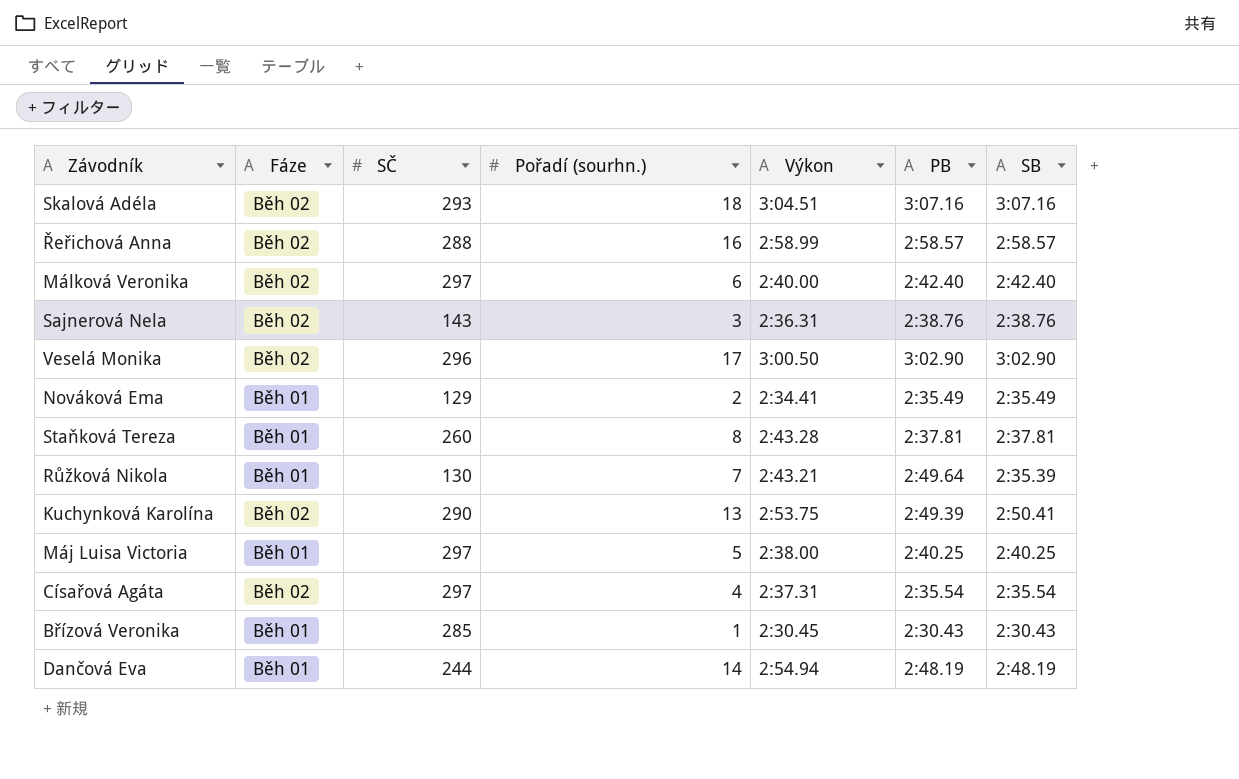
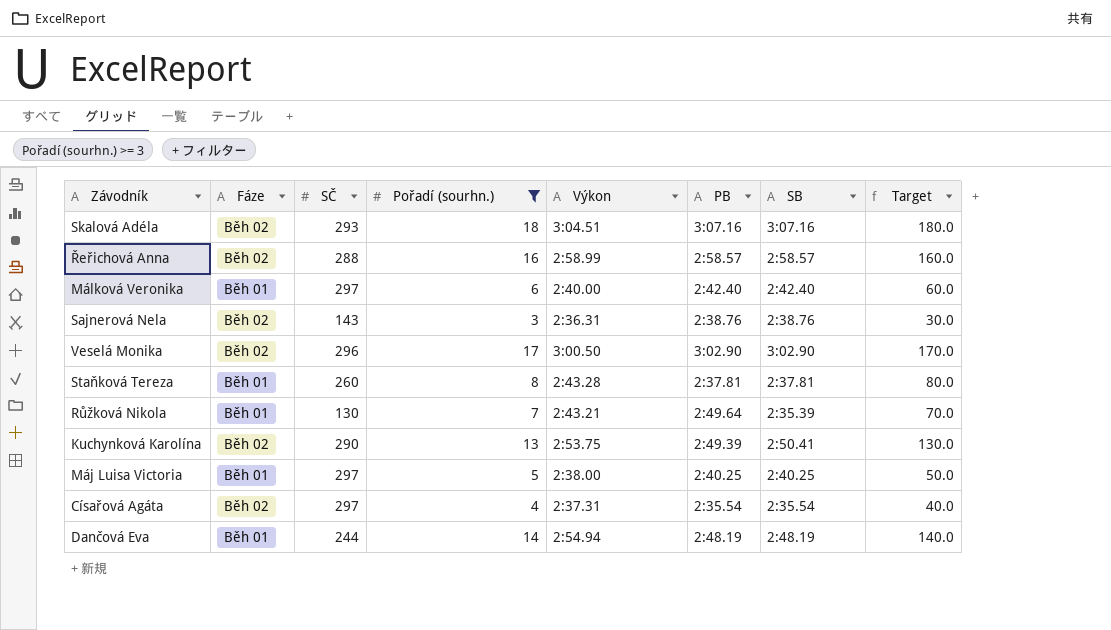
filter: none -> Pořadí (sourhn.) >= 3
column Target | formula: none -> [Pořadí (sourhn.)] * 10
Málková Veronika | Fáze: Běh 02 -> Běh 01

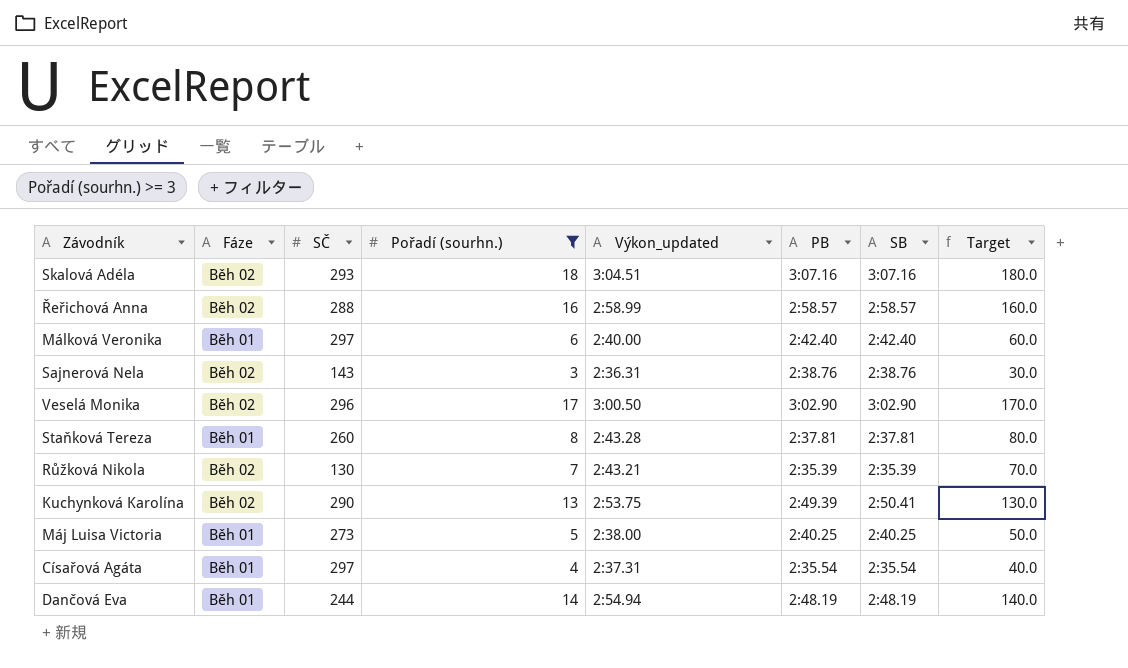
column name: Výkon -> Výkon_updated
Růžková Nikola | Fáze: Běh 01 -> Běh 02
Růžková Nikola | PB: 2:49.64 -> 2:35.39
Máj Luisa Victoria | SČ: 297 -> 273
Císařová Agáta | Fáze: Běh 02 -> Běh 01

